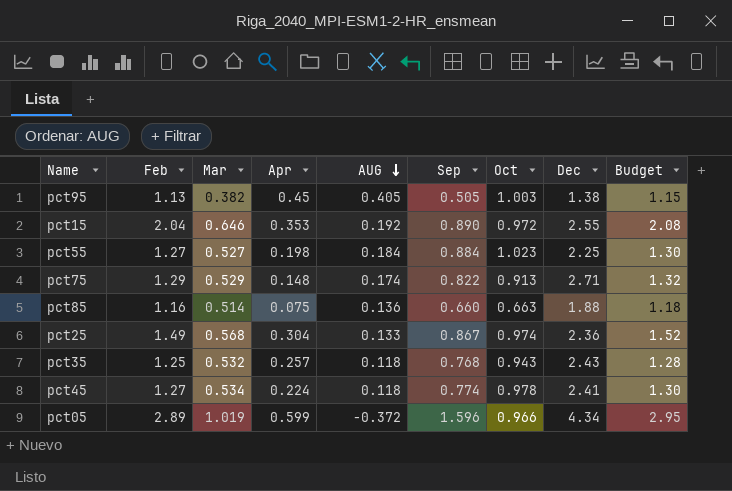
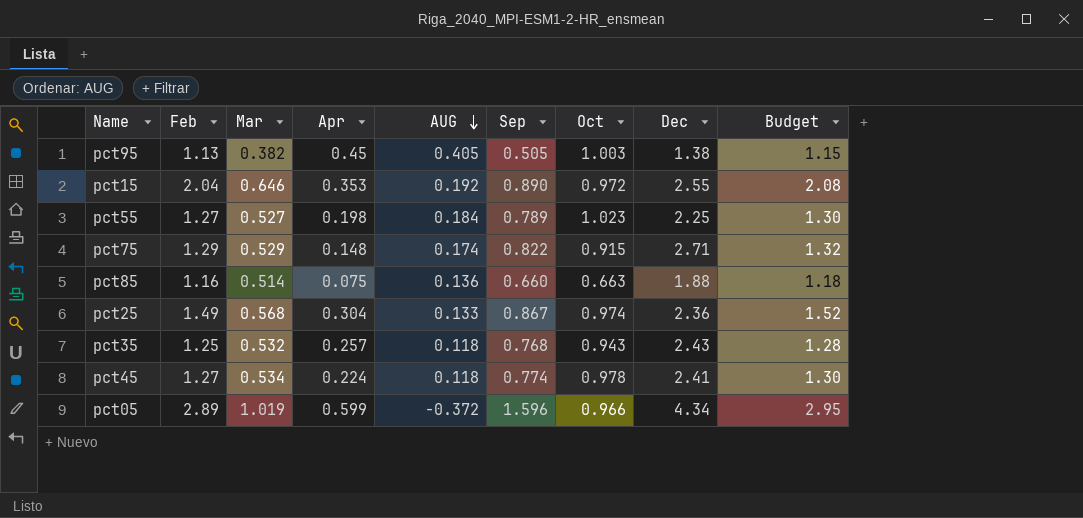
pct55 | Sep: 0.884 -> 0.789
pct75 | Oct: 0.913 -> 0.915

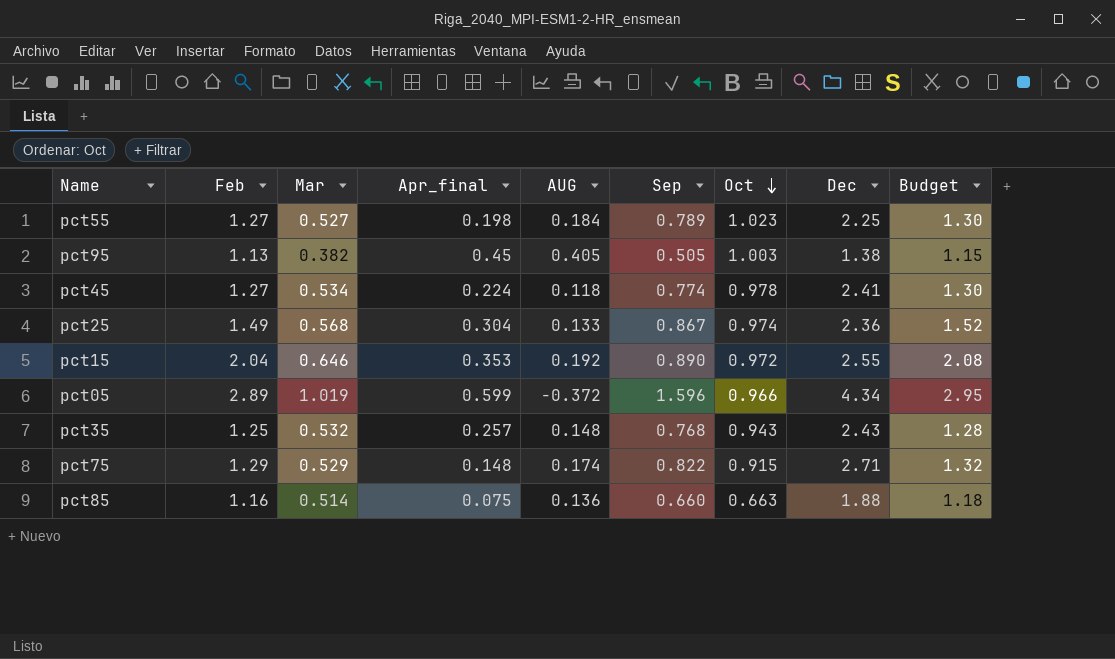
row order: AUG descending -> Oct descending
column name: Apr -> Apr_final
pct35 | AUG: 0.118 -> 0.148

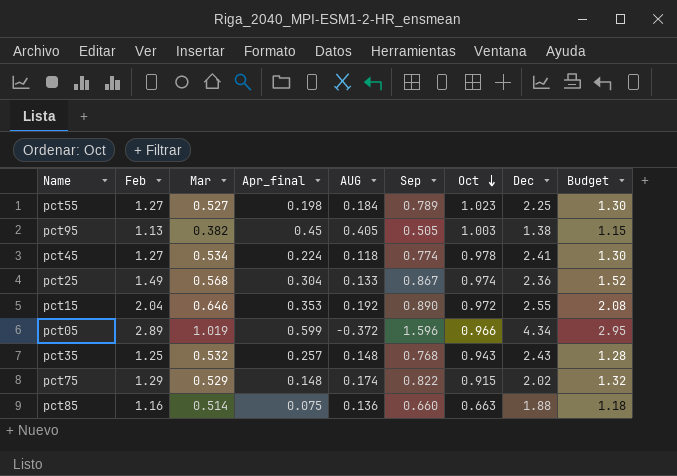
pct75 | Dec: 2.71 -> 2.02

